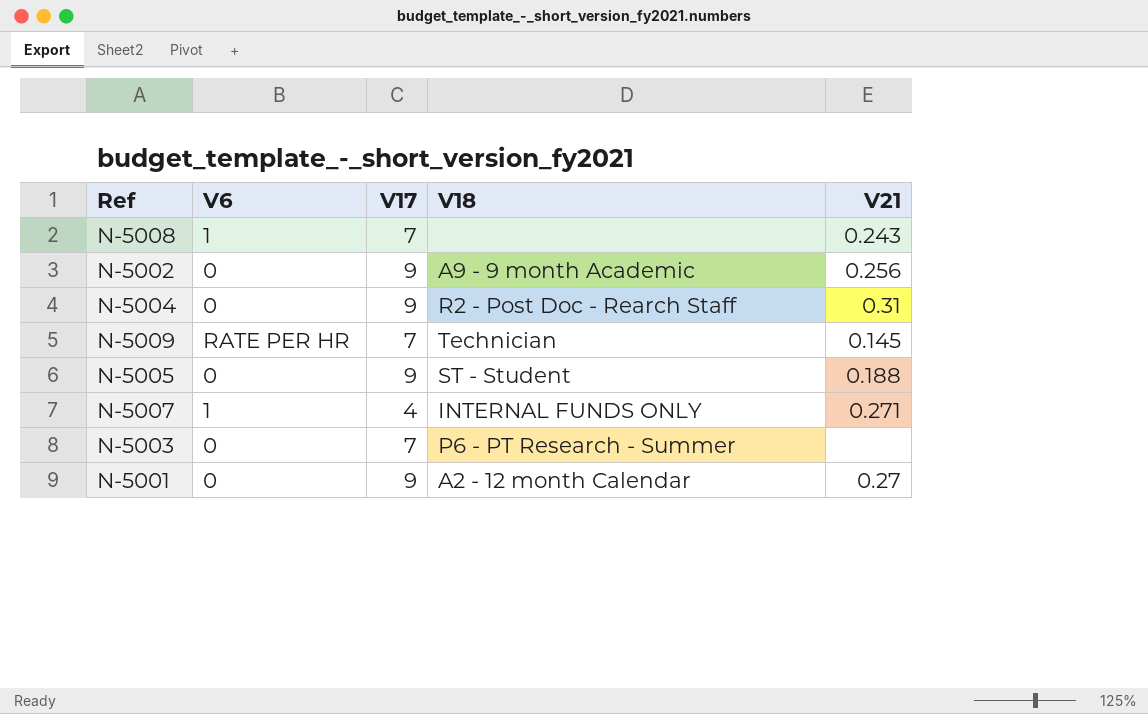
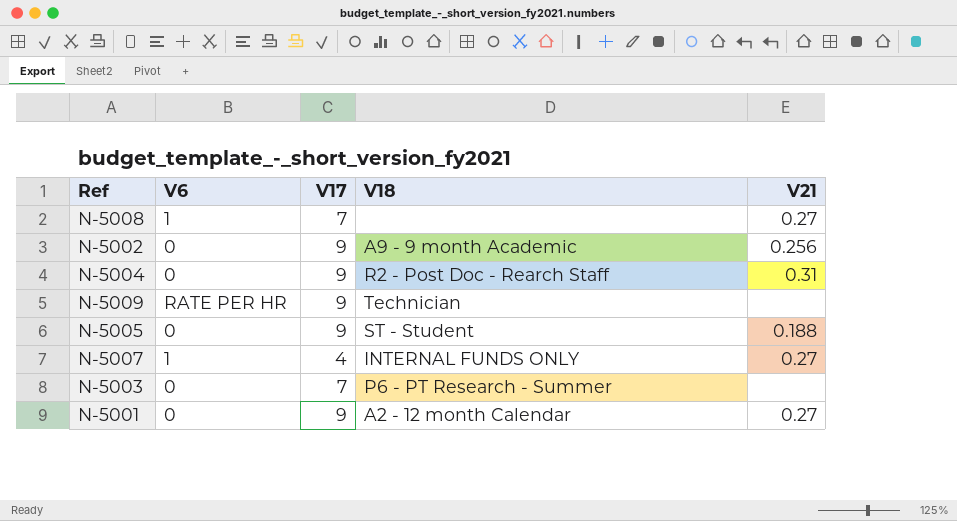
N-5008 | V21: 0.243 -> 0.27
N-5009 | V17: 7 -> 9
N-5009 | V21: 0.145 -> none
N-5007 | V21: 0.271 -> 0.27

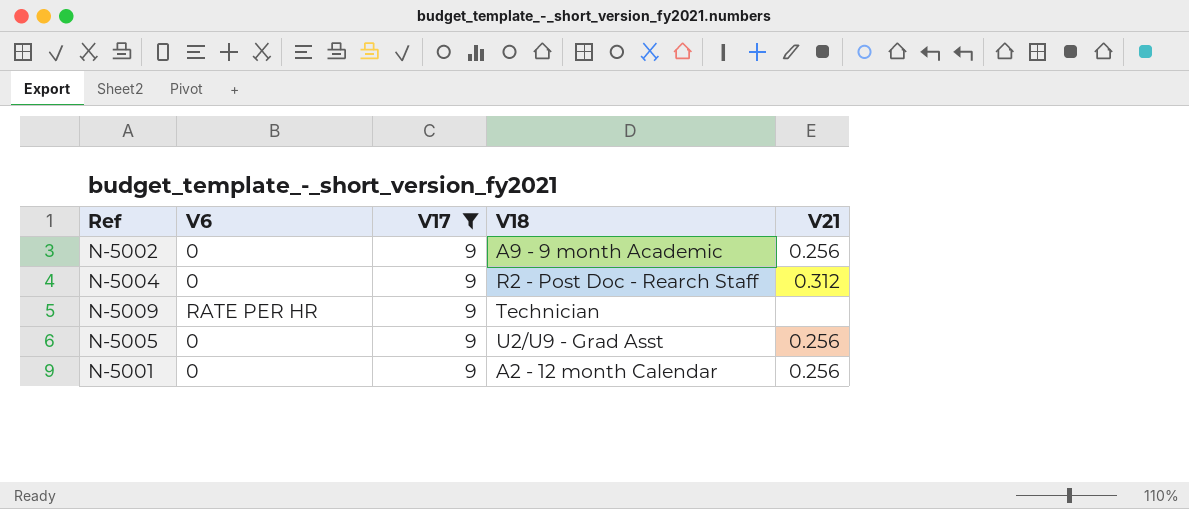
filter: none -> V17 = 9
N-5004 | V21: 0.31 -> 0.312
N-5005 | V18: ST - Student -> U2/U9 - Grad Asst
N-5005 | V21: 0.188 -> 0.256
N-5001 | V21: 0.27 -> 0.256

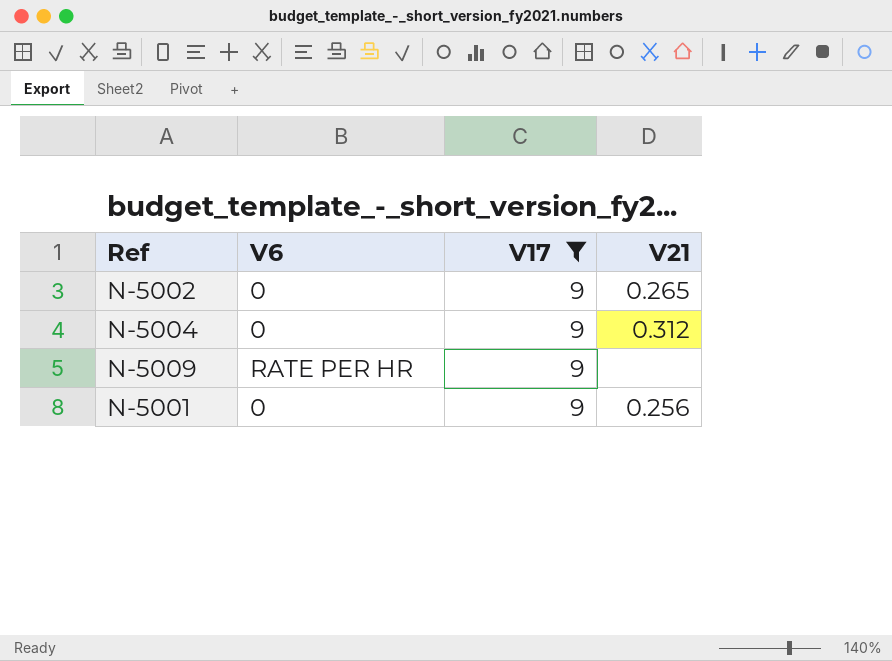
column V18 | position: 4 -> none
row N-5005: 0 | 9 | U2/U9 - Grad Asst | 0.256 -> none
N-5002 | V21: 0.256 -> 0.265

